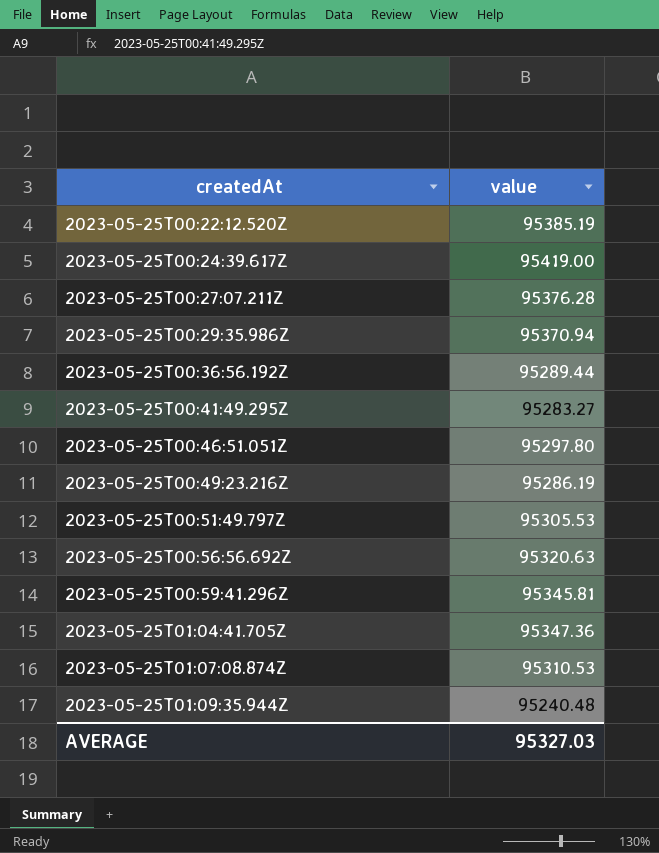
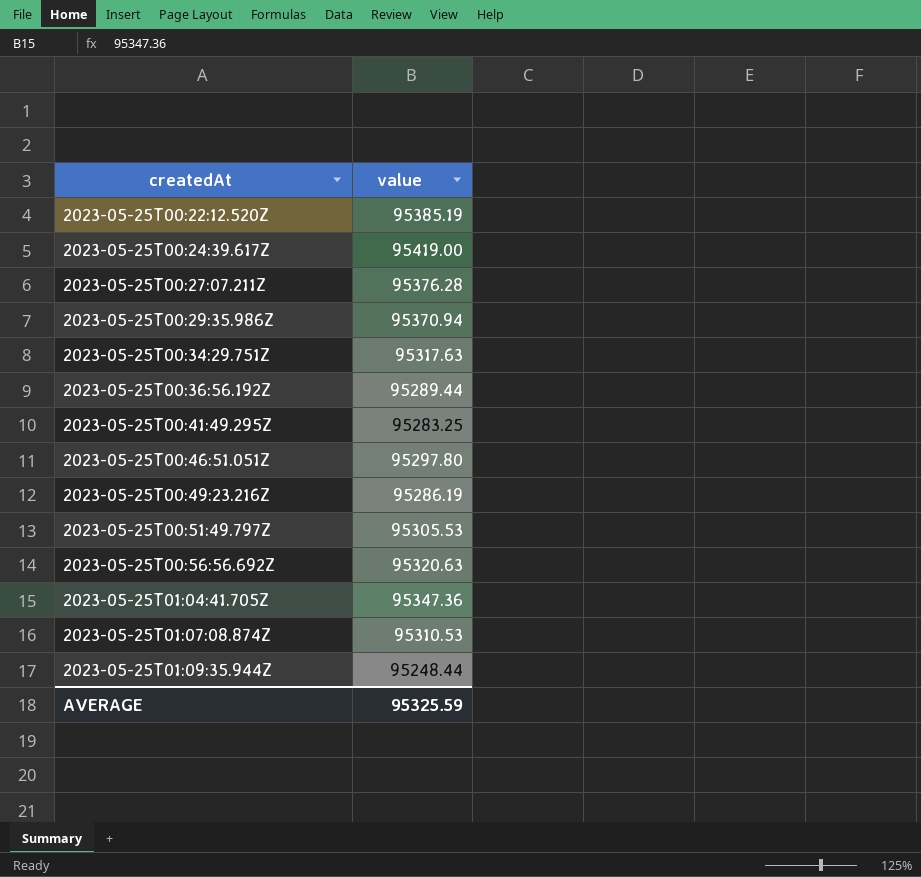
row 2023-05-25T00:59:41.296Z: 95345.81 -> none
row 2023-05-25T00:34:29.751Z: none -> 95317.63
2023-05-25T00:41:49.295Z | value: 95283.27 -> 95283.25
2023-05-25T01:09:35.944Z | value: 95240.48 -> 95248.44
AVERAGE | value: 95327.03 -> 95325.59

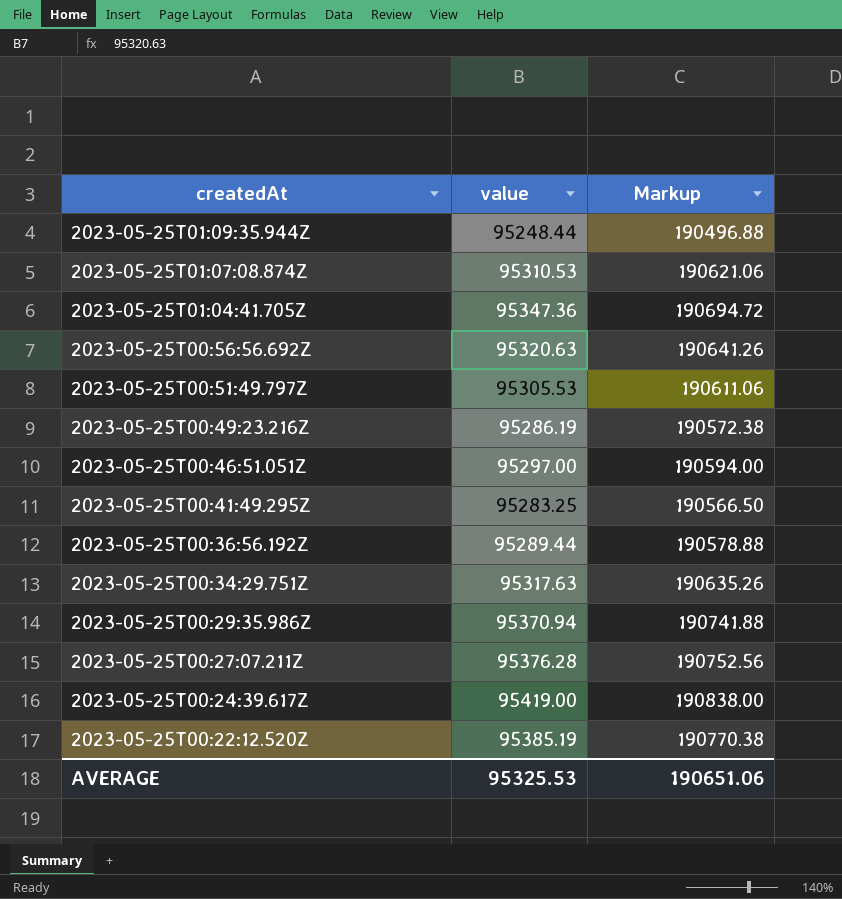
row order: createdAt ascending -> createdAt descending
column Markup | formula: none -> [value] * 2
2023-05-25T00:46:51.051Z | value: 95297.80 -> 95297.00
AVERAGE | value: 95325.59 -> 95325.53

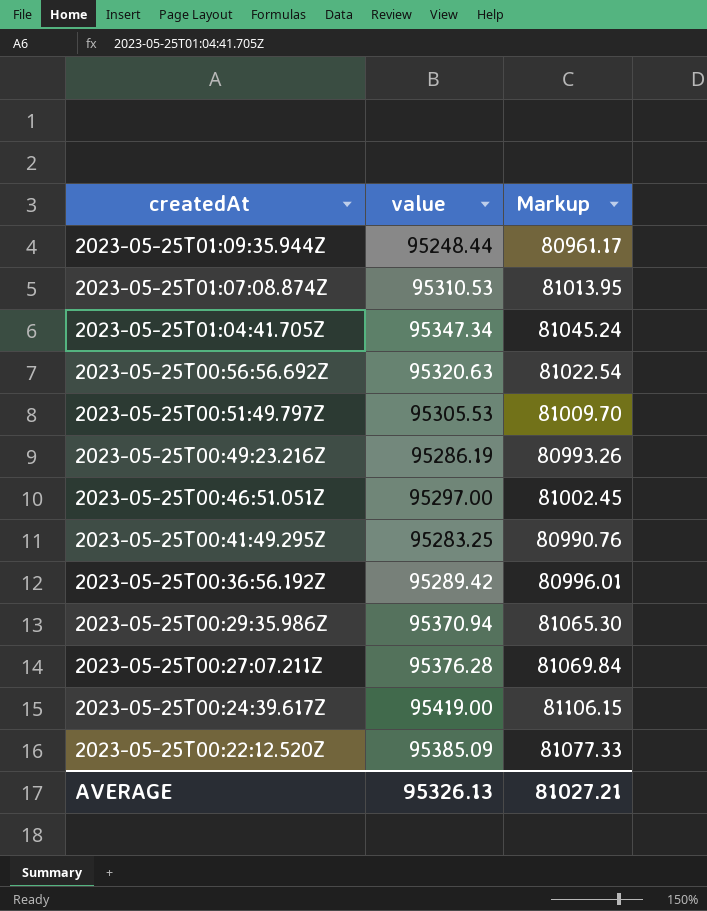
column Markup | formula: [value] * 2 -> [value] * 0.85
row 2023-05-25T00:34:29.751Z: 95317.63 | 190635.26 -> none
2023-05-25T01:04:41.705Z | value: 95347.36 -> 95347.34
2023-05-25T00:36:56.192Z | value: 95289.44 -> 95289.42
2023-05-25T00:22:12.520Z | value: 95385.19 -> 95385.09
AVERAGE | value: 95325.53 -> 95326.13
AVERAGE | Markup: 190651.06 -> 81027.21

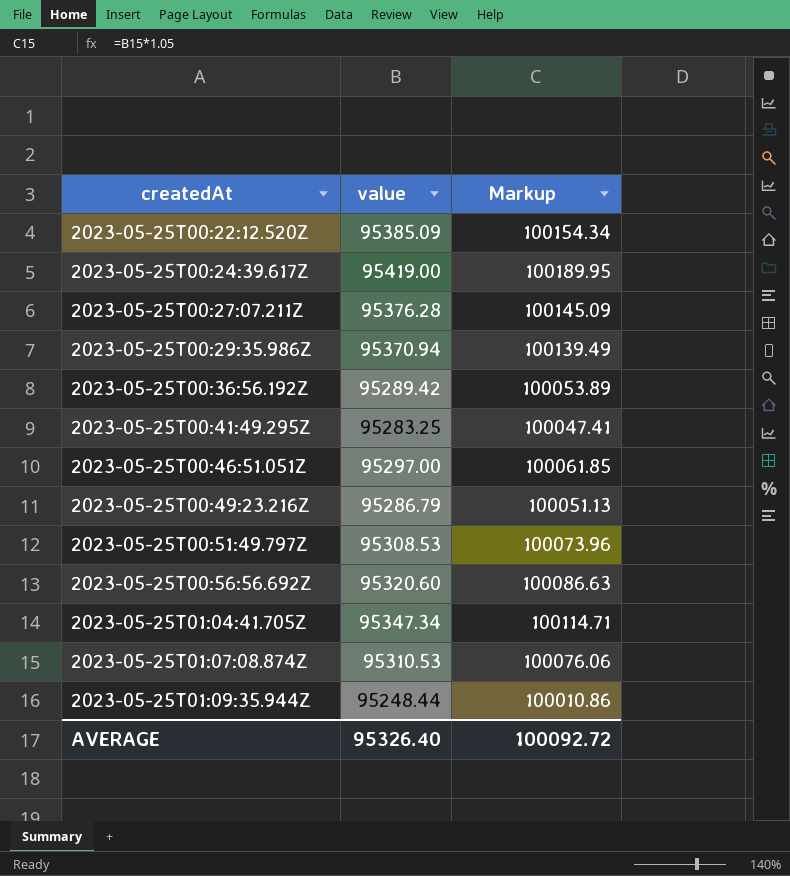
row order: createdAt descending -> createdAt ascending
column Markup | formula: [value] * 0.85 -> [value] * 1.05
2023-05-25T00:49:23.216Z | value: 95286.19 -> 95286.79
2023-05-25T00:51:49.797Z | value: 95305.53 -> 95308.53
2023-05-25T00:56:56.692Z | value: 95320.63 -> 95320.60
AVERAGE | value: 95326.13 -> 95326.40
AVERAGE | Markup: 81027.21 -> 100092.72

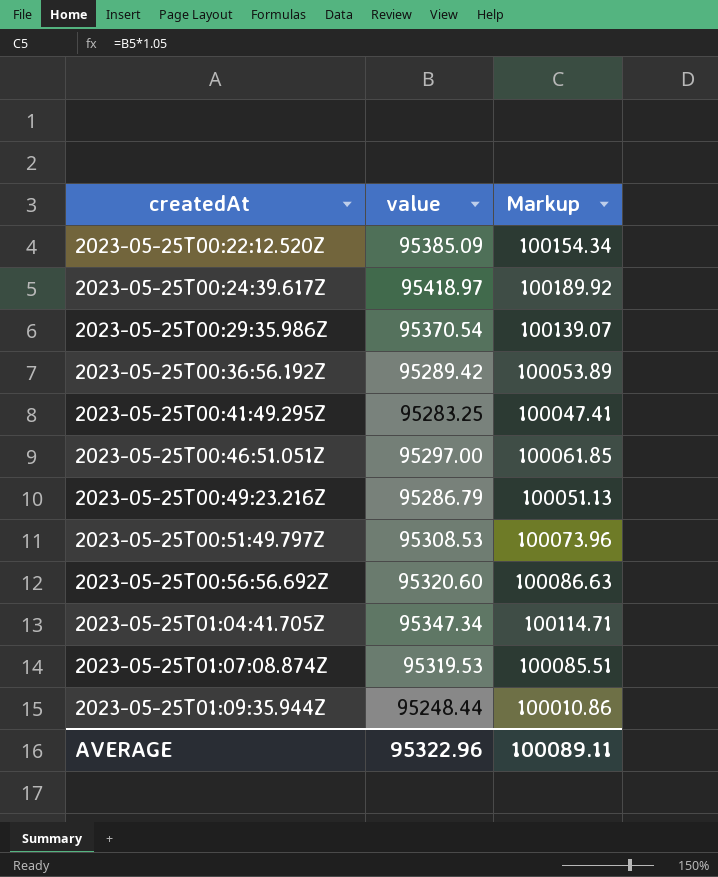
row 2023-05-25T00:27:07.211Z: 95376.28 | 100145.09 -> none
2023-05-25T00:24:39.617Z | value: 95419.00 -> 95418.97
2023-05-25T00:24:39.617Z | Markup: 100189.95 -> 100189.92
2023-05-25T00:29:35.986Z | value: 95370.94 -> 95370.54
2023-05-25T00:29:35.986Z | Markup: 100139.49 -> 100139.07
2023-05-25T01:07:08.874Z | value: 95310.53 -> 95319.53
2023-05-25T01:07:08.874Z | Markup: 100076.06 -> 100085.51
AVERAGE | value: 95326.40 -> 95322.96
AVERAGE | Markup: 100092.72 -> 100089.11

